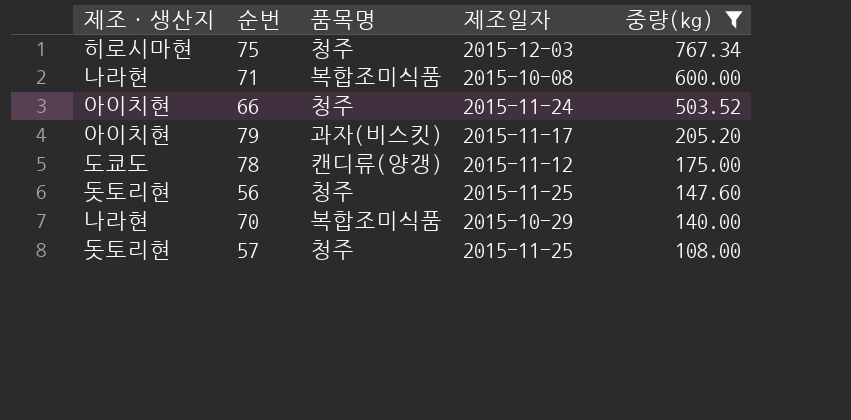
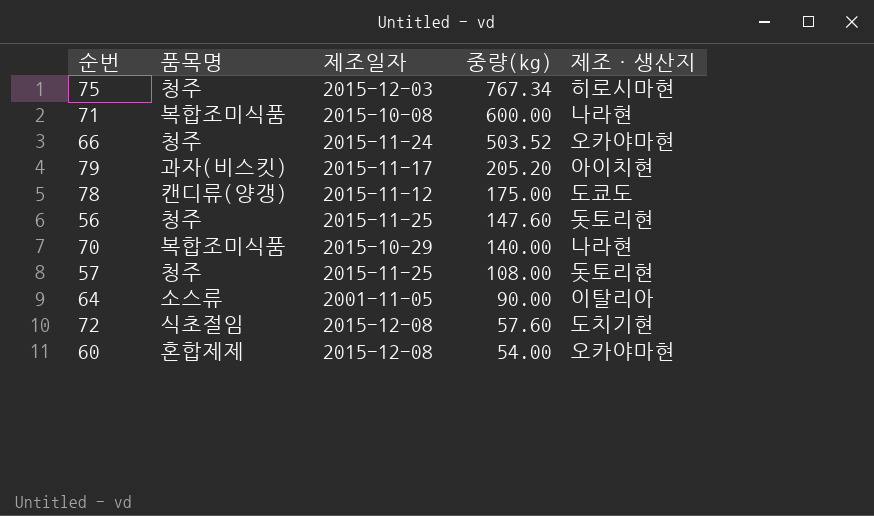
filter: 중량(kg) >= 108.00 -> none
column 제조·생산지 | position: 1 -> 5
66 | 제조·생산지: 아이치현 -> 오카야마현

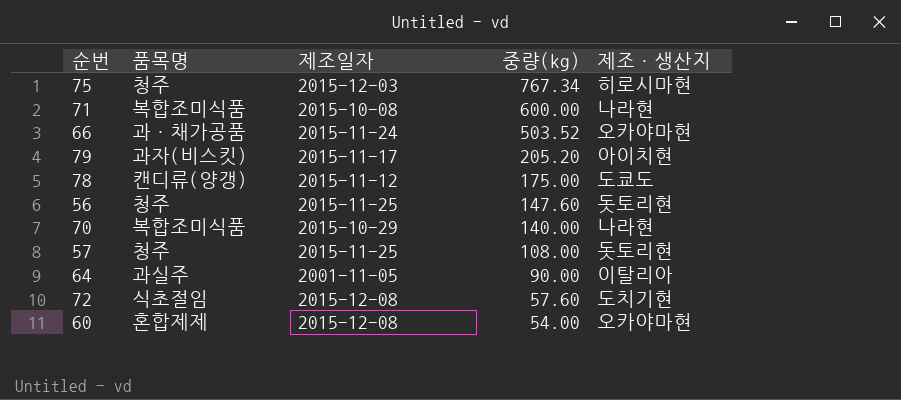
66 | 품목명: 청주 -> 과·채가공품
64 | 품목명: 소스류 -> 과실주

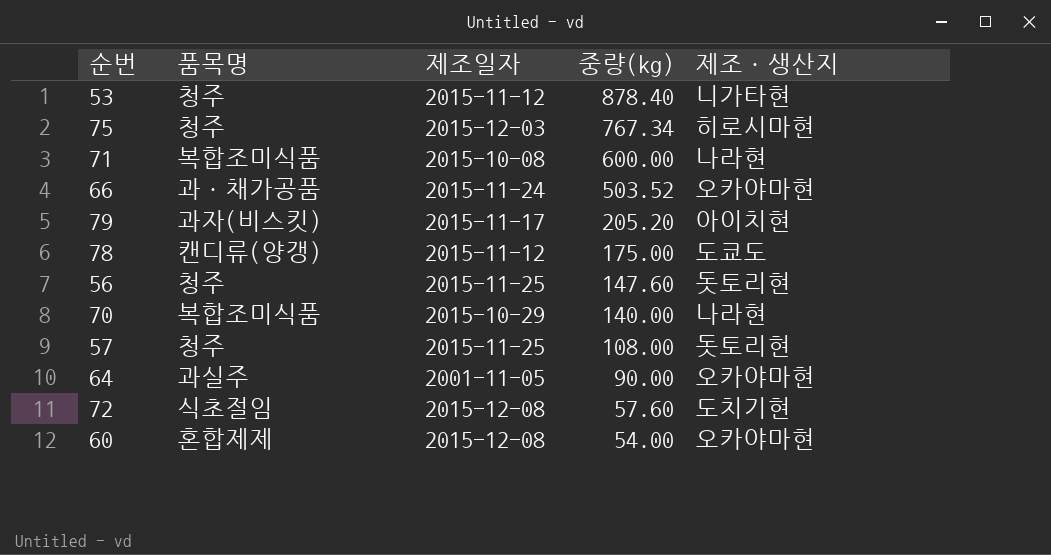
row 53: none -> 청주 | 2015-11-12 | 878.40 | 니가타현
64 | 제조·생산지: 이탈리아 -> 오카야마현

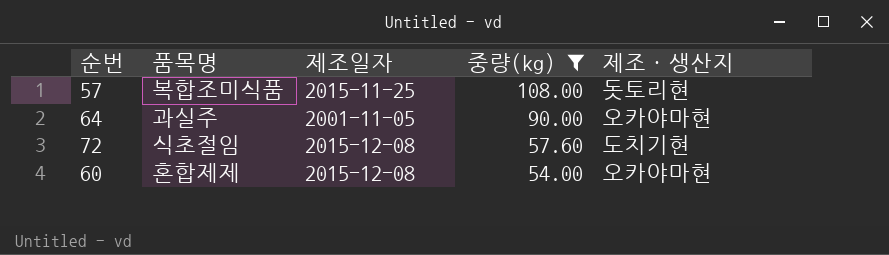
filter: none -> 중량(kg) <= 108.00
57 | 품목명: 청주 -> 복합조미식품

